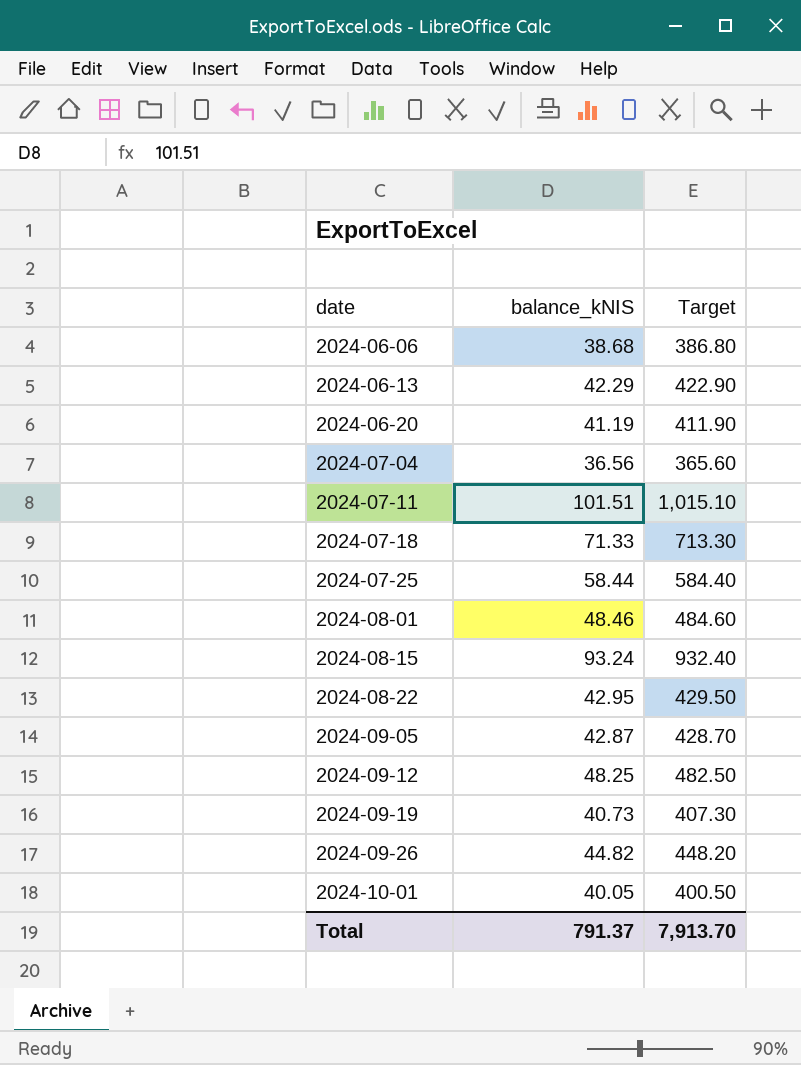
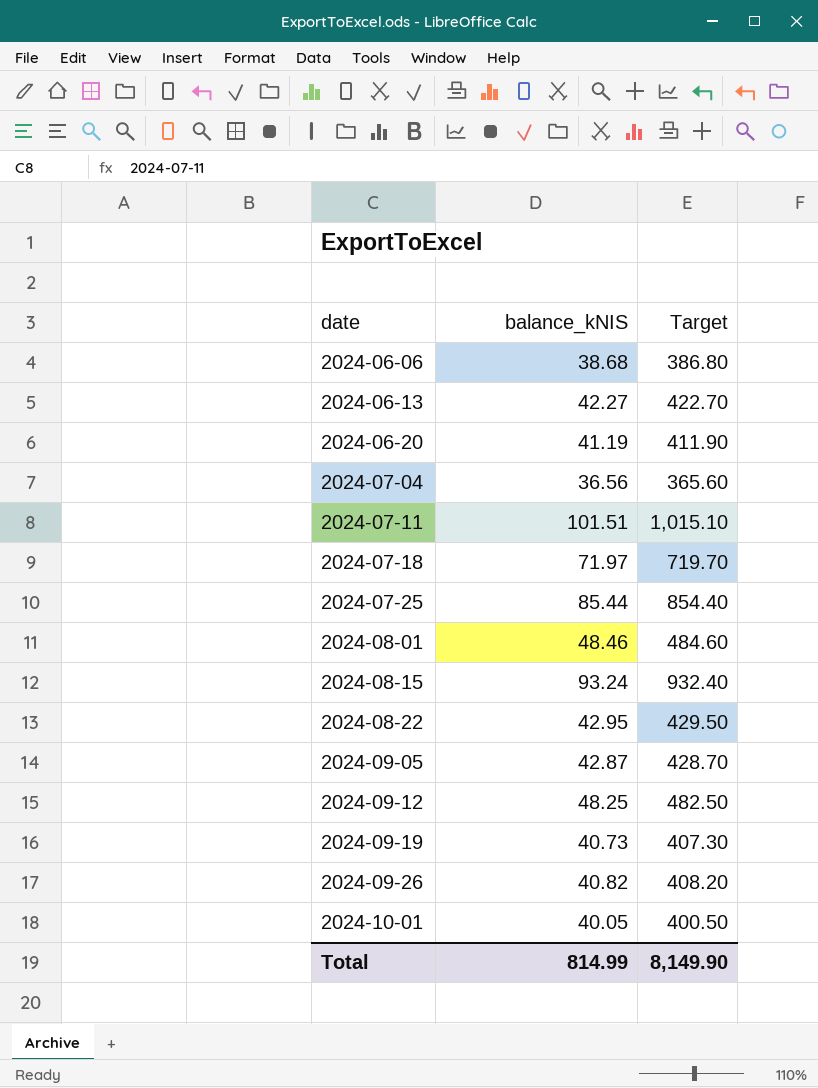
2024-06-13 | balance_kNIS: 42.29 -> 42.27
2024-06-13 | Target: 422.90 -> 422.70
2024-07-18 | balance_kNIS: 71.33 -> 71.97
2024-07-18 | Target: 713.30 -> 719.70
2024-07-25 | balance_kNIS: 58.44 -> 85.44
2024-07-25 | Target: 584.40 -> 854.40
2024-09-26 | balance_kNIS: 44.82 -> 40.82
2024-09-26 | Target: 448.20 -> 408.20
Total | balance_kNIS: 791.37 -> 814.99
Total | Target: 7,913.70 -> 8,149.90

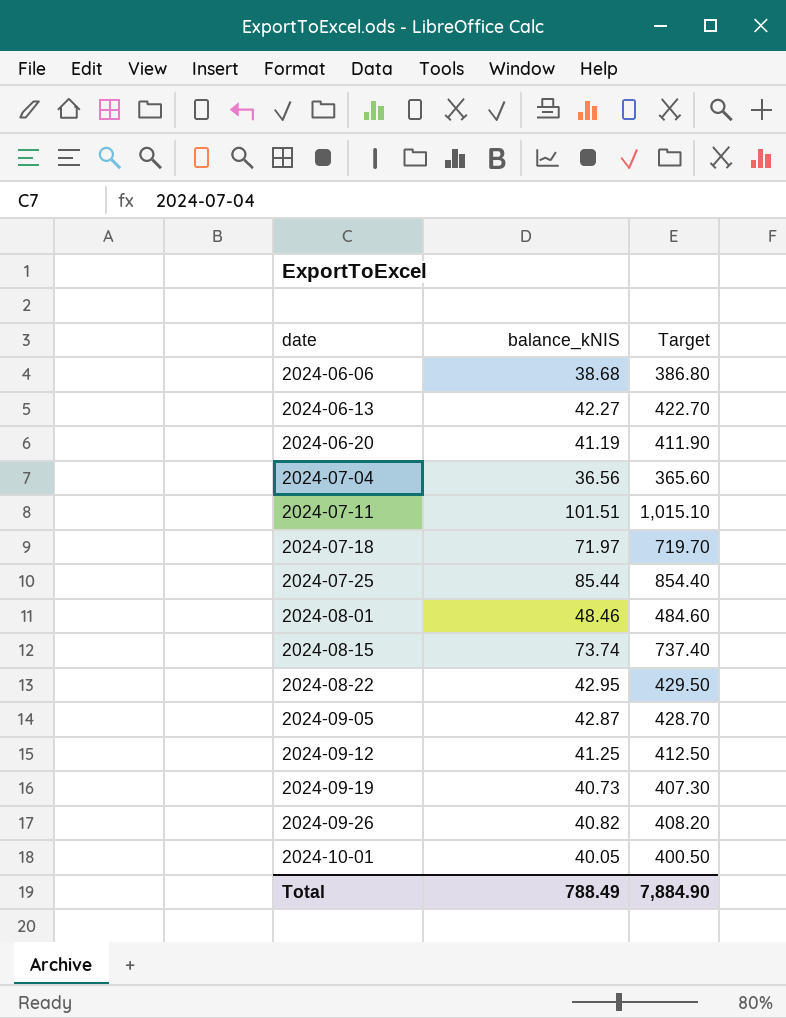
2024-08-15 | balance_kNIS: 93.24 -> 73.74
2024-08-15 | Target: 932.40 -> 737.40
2024-09-12 | balance_kNIS: 48.25 -> 41.25
2024-09-12 | Target: 482.50 -> 412.50
Total | balance_kNIS: 814.99 -> 788.49
Total | Target: 8,149.90 -> 7,884.90

